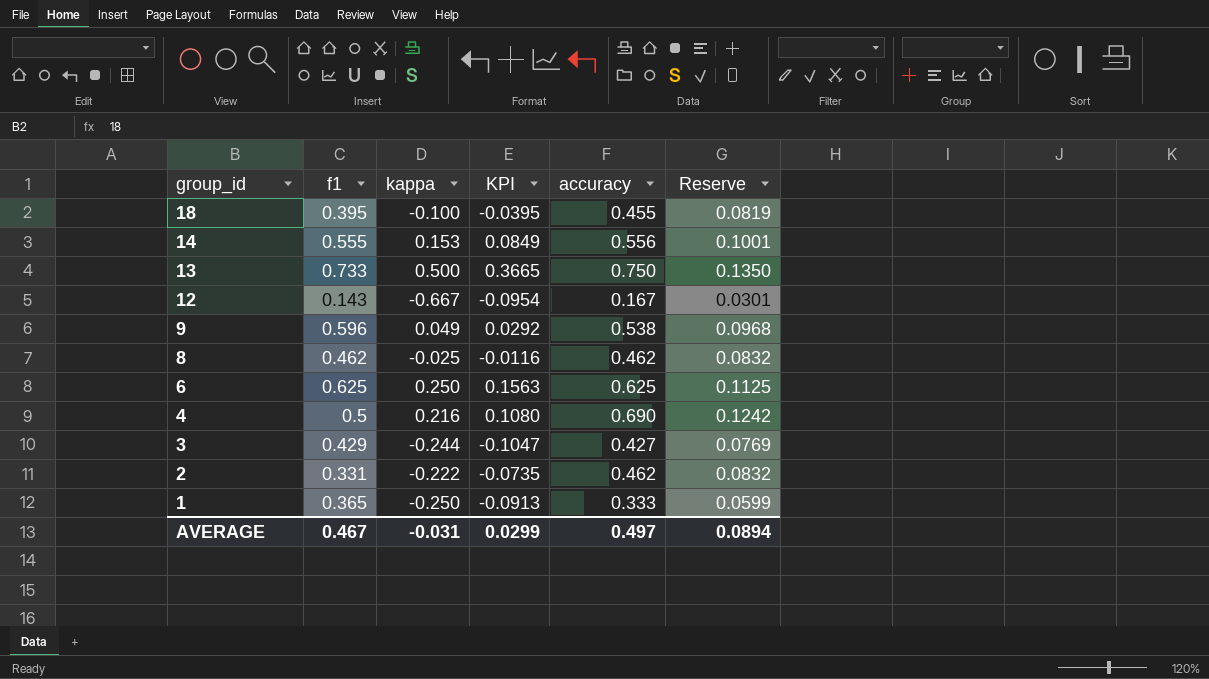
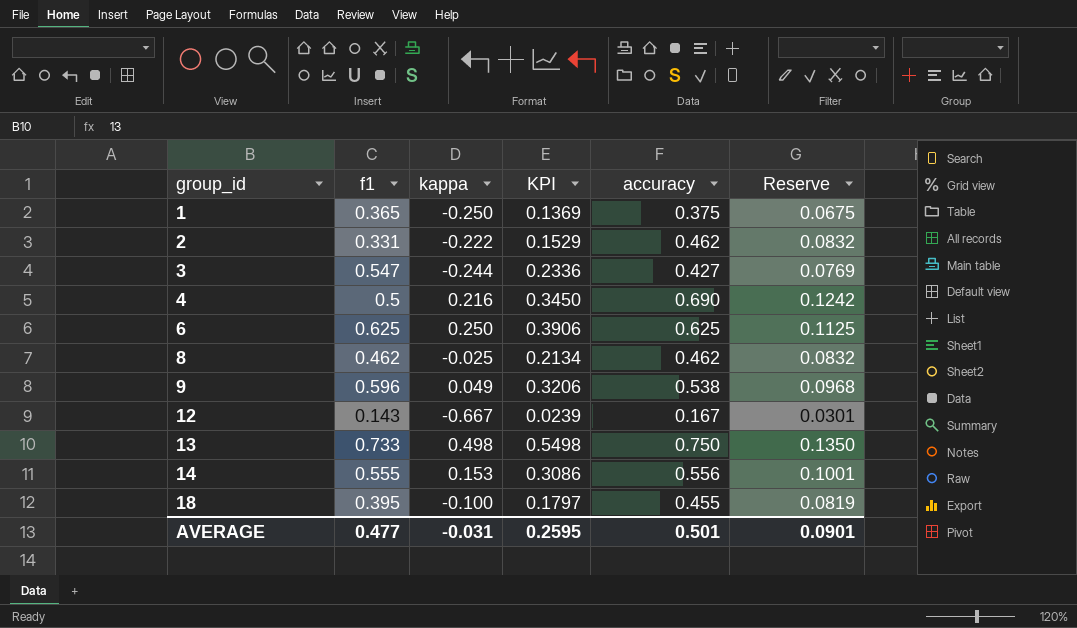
row order: group_id descending -> group_id ascending
column KPI | formula: [f1] * [kappa] -> [f1] * [accuracy]
1 | accuracy: 0.333 -> 0.375
1 | Reserve: 0.0599 -> 0.0675
3 | f1: 0.429 -> 0.547
13 | kappa: 0.500 -> 0.498
AVERAGE | f1: 0.467 -> 0.477
AVERAGE | KPI: 0.0299 -> 0.2595
AVERAGE | accuracy: 0.497 -> 0.501
AVERAGE | Reserve: 0.0894 -> 0.0901

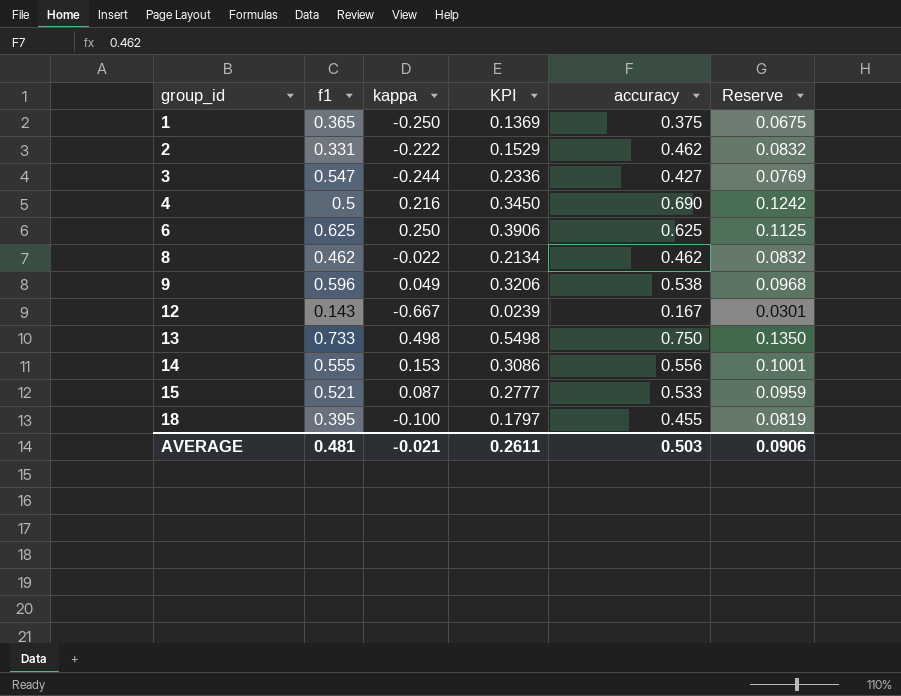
8 | kappa: -0.025 -> -0.022
row 15: none -> 0.521 | 0.087 | 0.2777 | 0.533 | 0.0959
AVERAGE | f1: 0.477 -> 0.481
AVERAGE | kappa: -0.031 -> -0.021
AVERAGE | KPI: 0.2595 -> 0.2611
AVERAGE | accuracy: 0.501 -> 0.503
AVERAGE | Reserve: 0.0901 -> 0.0906

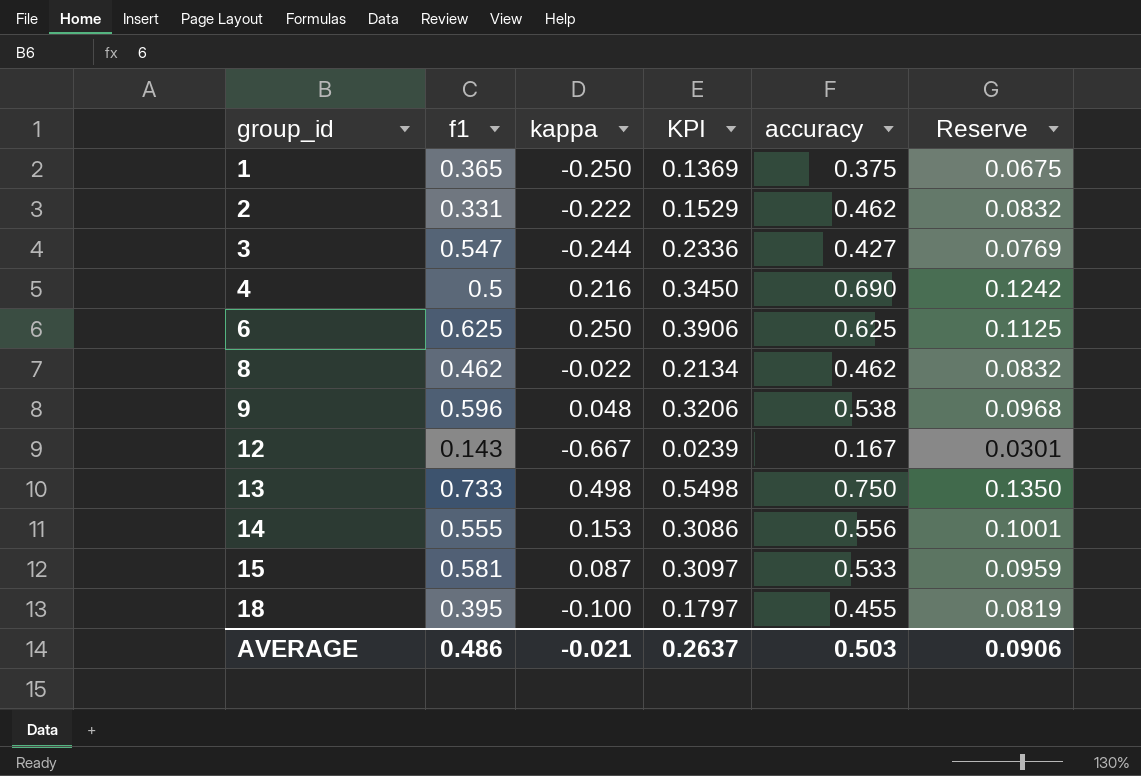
9 | kappa: 0.049 -> 0.048
15 | f1: 0.521 -> 0.581
15 | KPI: 0.2777 -> 0.3097
AVERAGE | f1: 0.481 -> 0.486
AVERAGE | KPI: 0.2611 -> 0.2637

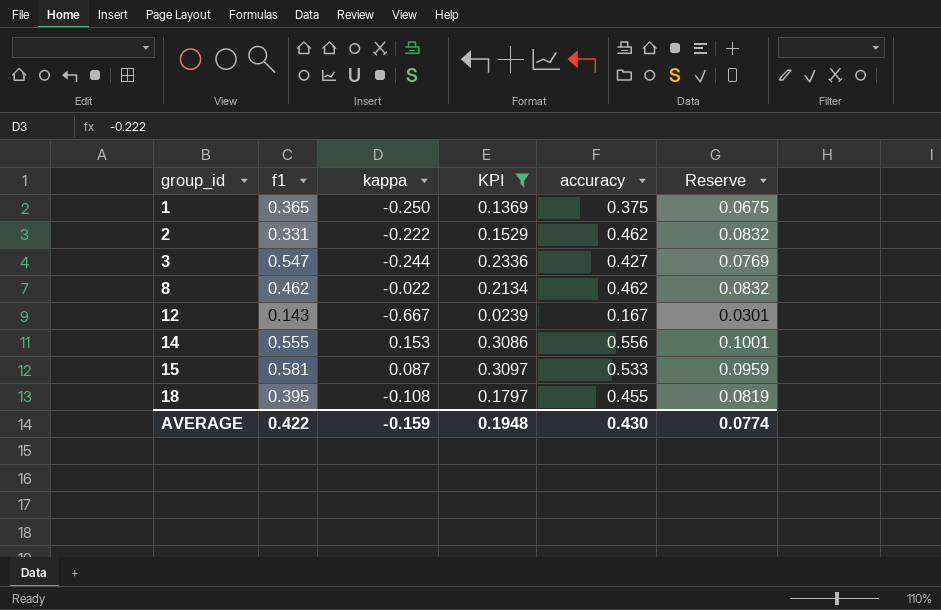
filter: none -> KPI <= 0.3097
18 | kappa: -0.100 -> -0.108
AVERAGE | f1: 0.486 -> 0.422
AVERAGE | kappa: -0.021 -> -0.159
AVERAGE | KPI: 0.2637 -> 0.1948
AVERAGE | accuracy: 0.503 -> 0.430
AVERAGE | Reserve: 0.0906 -> 0.0774

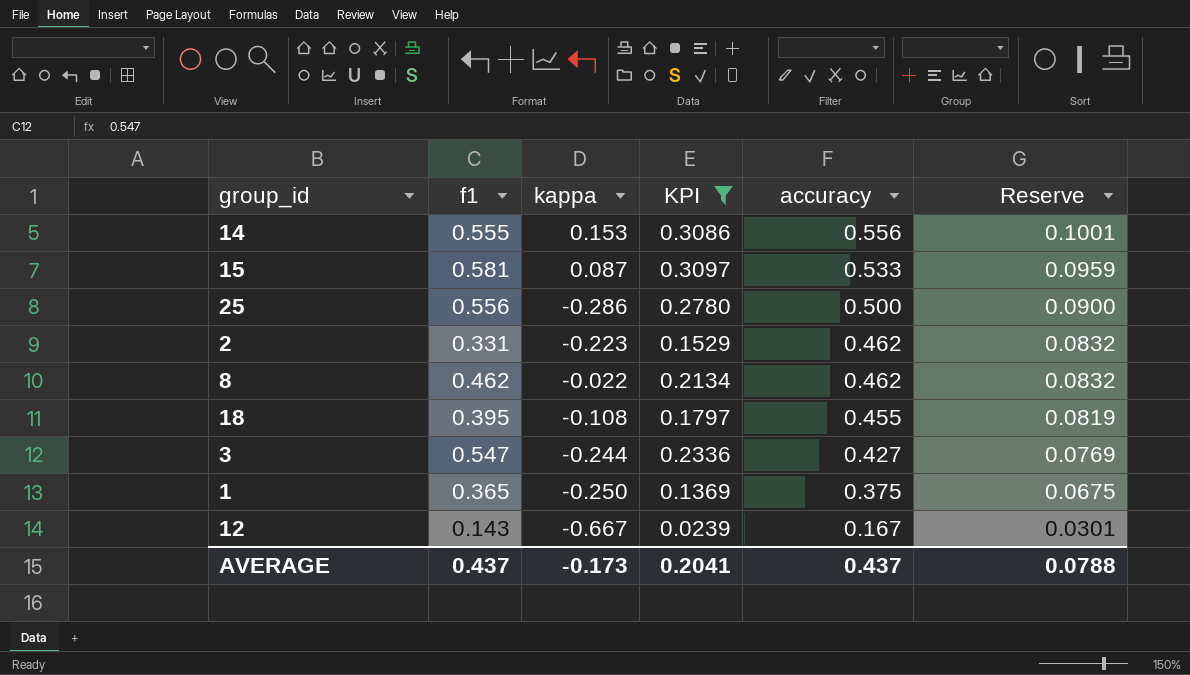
row order: group_id ascending -> accuracy descending
row 25: none -> 0.556 | -0.286 | 0.2780 | 0.500 | 0.0900
2 | kappa: -0.222 -> -0.223
AVERAGE | f1: 0.422 -> 0.437
AVERAGE | kappa: -0.159 -> -0.173
AVERAGE | KPI: 0.1948 -> 0.2041
AVERAGE | accuracy: 0.430 -> 0.437
AVERAGE | Reserve: 0.0774 -> 0.0788

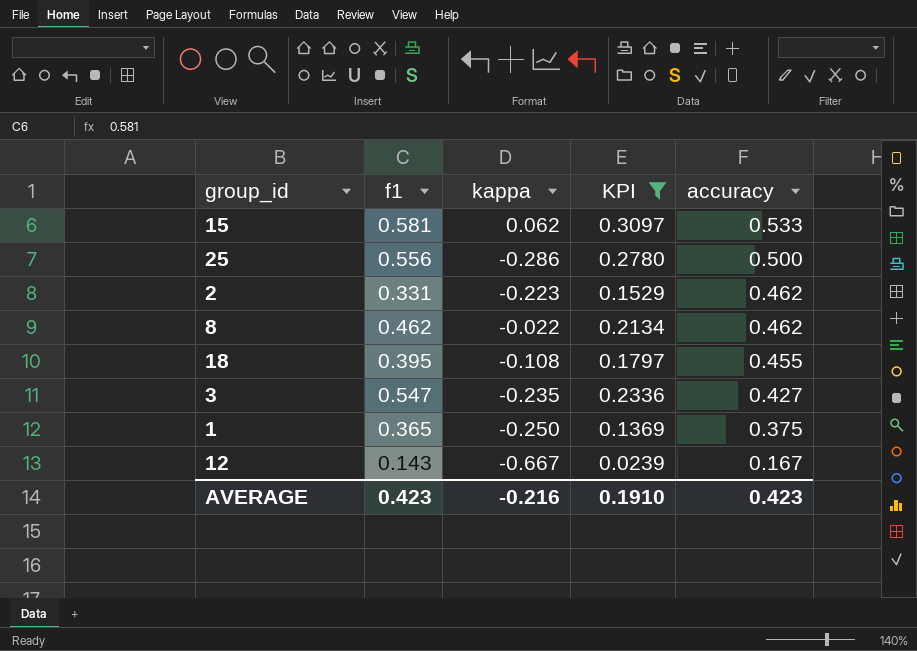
column Reserve | formula: [accuracy] * 0.18 -> none
row 14: 0.555 | 0.153 | 0.3086 | 0.556 | 0.1001 -> none
15 | kappa: 0.087 -> 0.062
3 | kappa: -0.244 -> -0.235
AVERAGE | f1: 0.437 -> 0.423
AVERAGE | kappa: -0.173 -> -0.216
AVERAGE | KPI: 0.2041 -> 0.1910
AVERAGE | accuracy: 0.437 -> 0.423

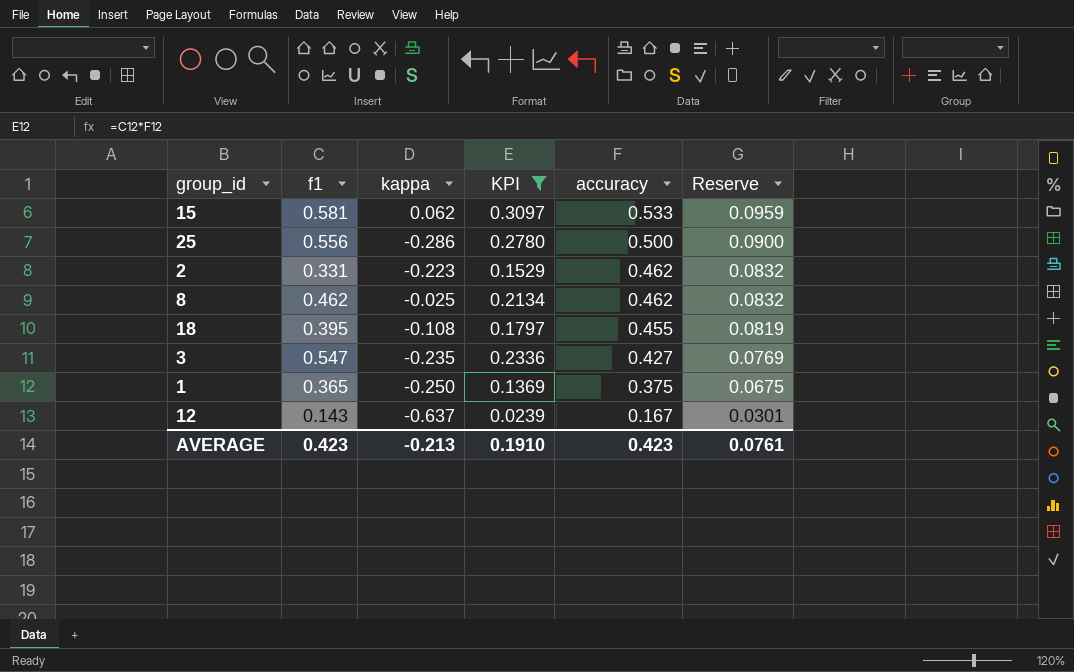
column Reserve | formula: none -> [accuracy] * 0.18
8 | kappa: -0.022 -> -0.025
12 | kappa: -0.667 -> -0.637
AVERAGE | kappa: -0.216 -> -0.213

